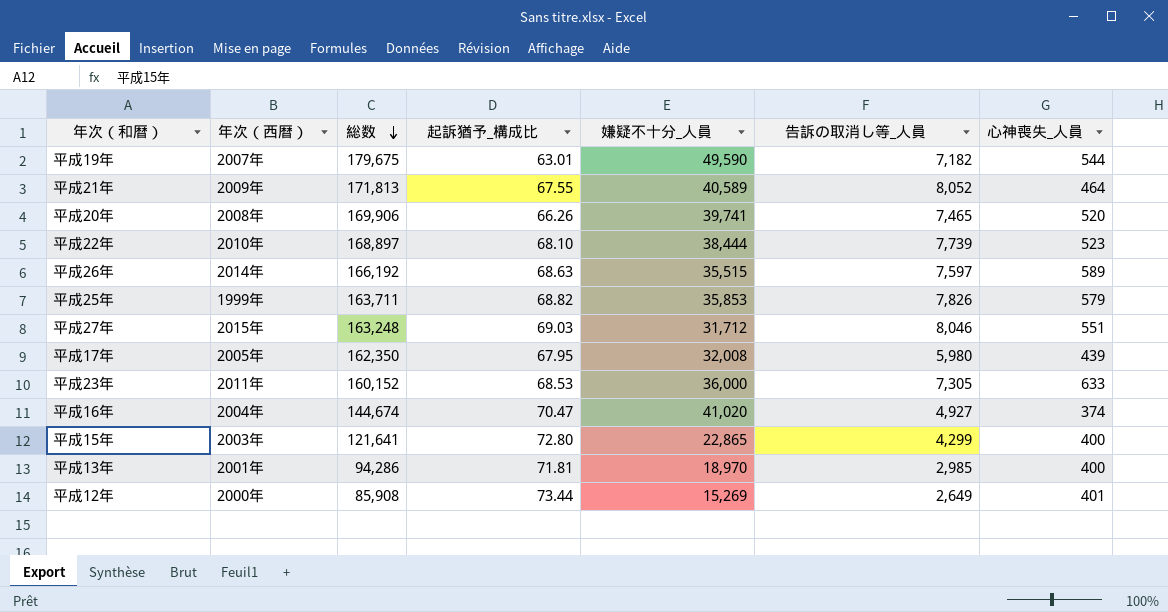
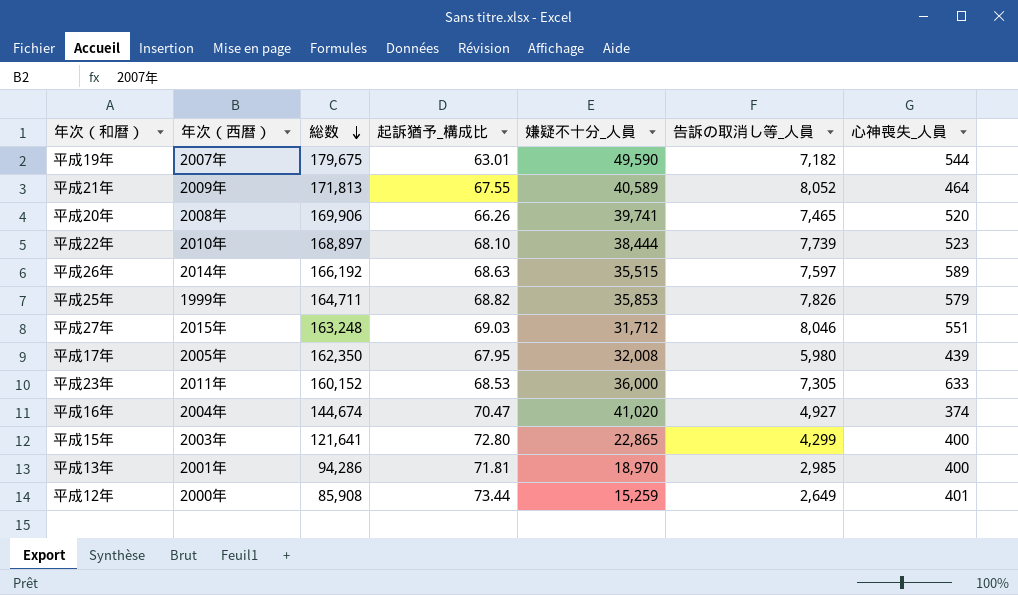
平成25年 | 総数: 163,711 -> 164,711
平成12年 | 嫌疑不十分_人員: 15,269 -> 15,259

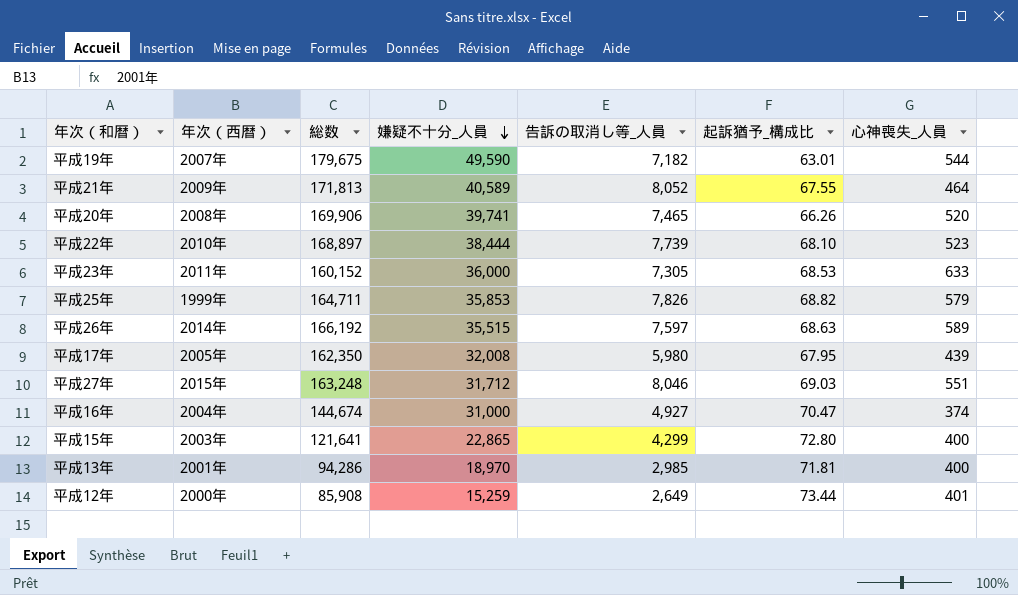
row order: 総数 descending -> 嫌疑不十分_人員 descending
column 起訴猶予_構成比 | position: 4 -> 6
平成16年 | 嫌疑不十分_人員: 41,020 -> 31,000

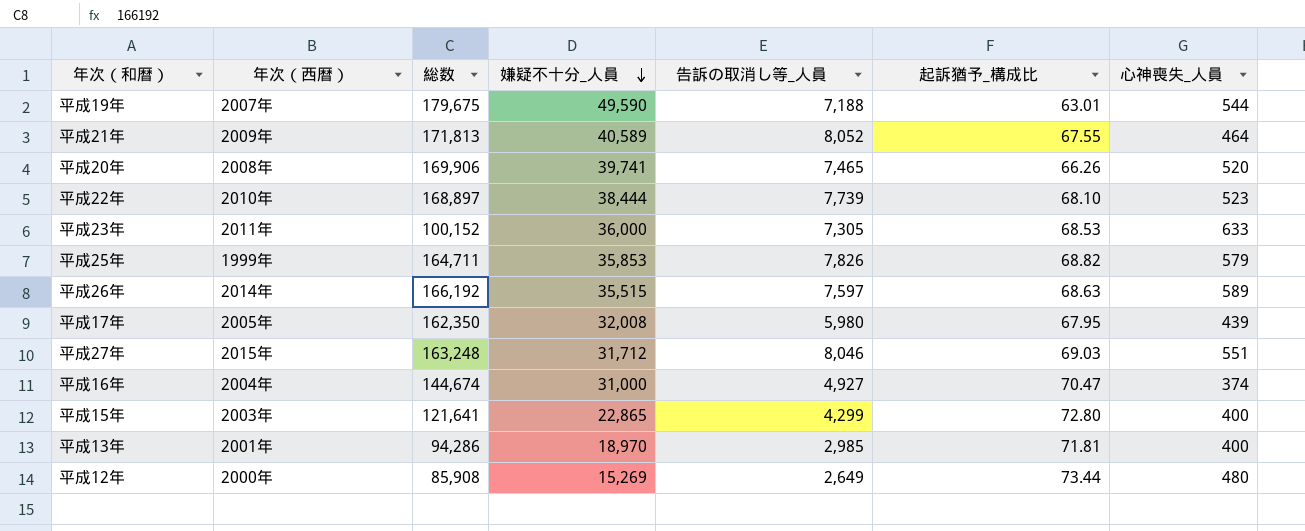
平成19年 | 告訴の取消し等_人員: 7,182 -> 7,188
平成23年 | 総数: 160,152 -> 100,152
平成12年 | 嫌疑不十分_人員: 15,259 -> 15,269
平成12年 | 心神喪失_人員: 401 -> 480

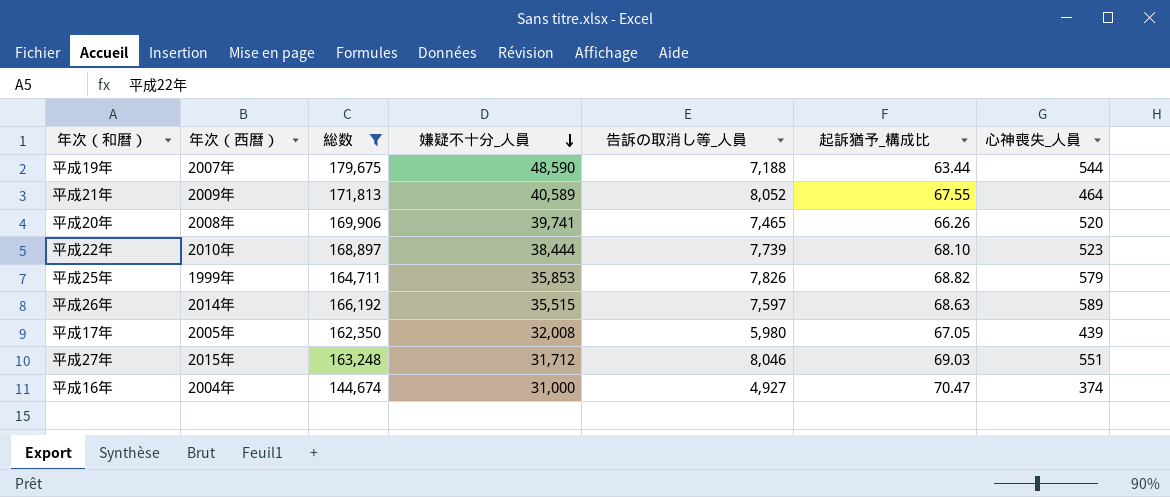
filter: none -> 総数 >= 144,674
平成19年 | 嫌疑不十分_人員: 49,590 -> 48,590
平成19年 | 起訴猶予_構成比: 63.01 -> 63.44
平成17年 | 起訴猶予_構成比: 67.95 -> 67.05

